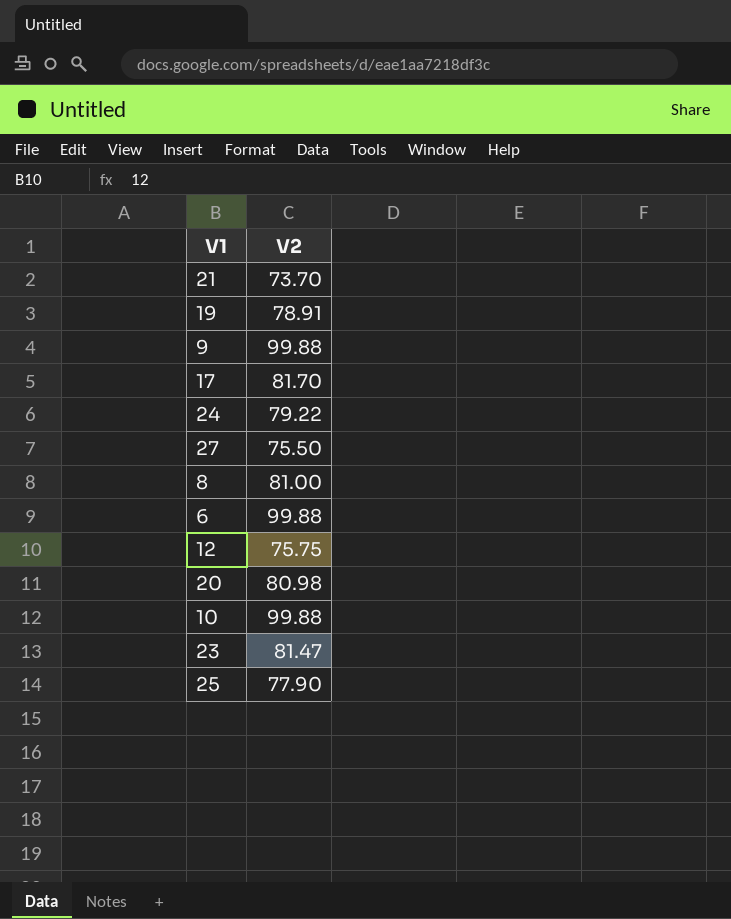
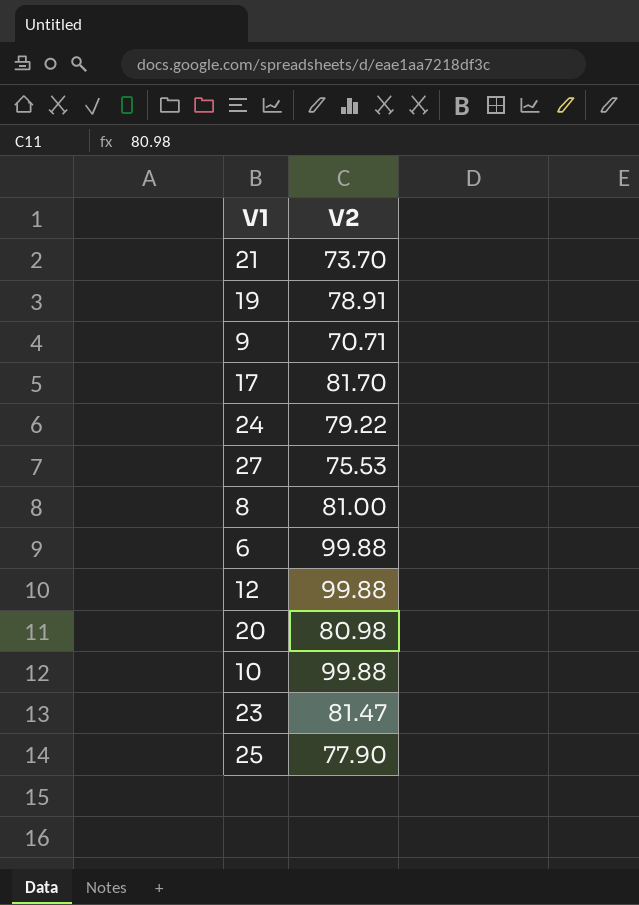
9 | V2: 99.88 -> 70.71
27 | V2: 75.50 -> 75.53
12 | V2: 75.75 -> 99.88

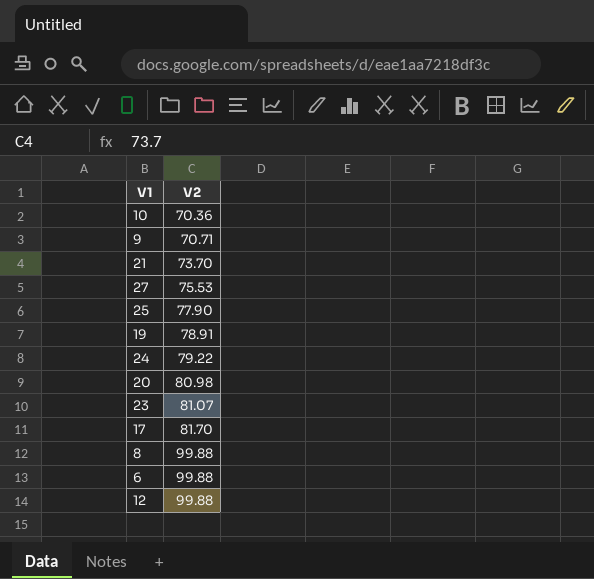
row order: none -> V2 ascending
10 | V2: 99.88 -> 70.36
23 | V2: 81.47 -> 81.07
8 | V2: 81.00 -> 99.88

